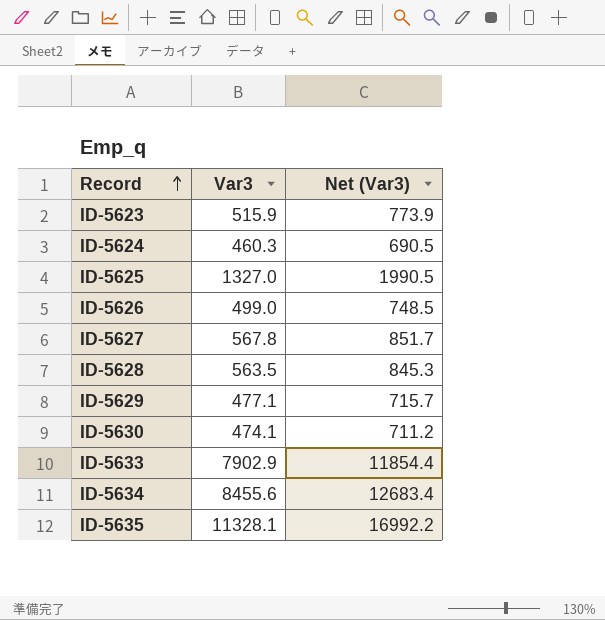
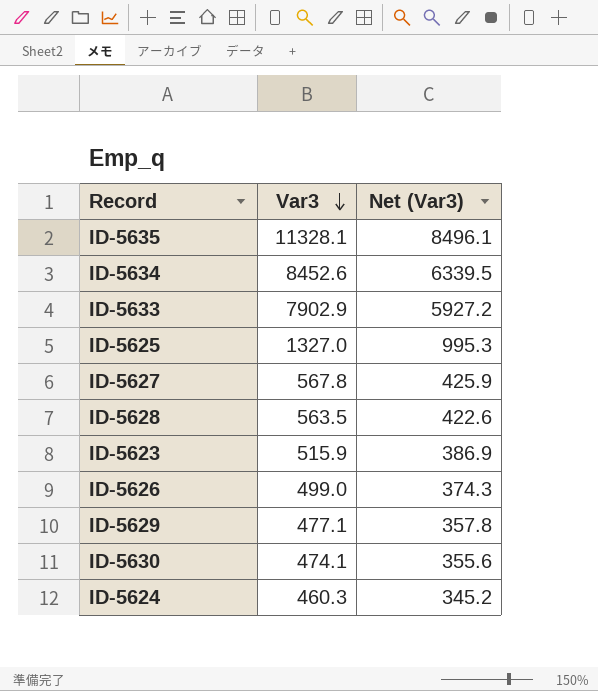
row order: Record ascending -> Var3 descending
column Net (Var3) | formula: [Var3] * 1.5 -> [Var3] * 0.75
ID-5634 | Var3: 8455.6 -> 8452.6

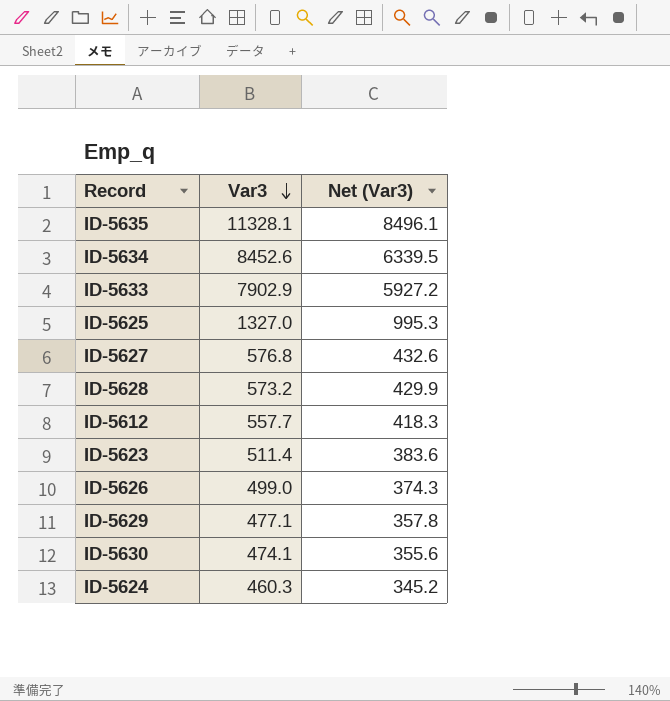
ID-5627 | Var3: 567.8 -> 576.8
ID-5627 | Net (Var3): 425.9 -> 432.6
ID-5628 | Var3: 563.5 -> 573.2
ID-5628 | Net (Var3): 422.6 -> 429.9
row ID-5612: none -> 557.7 | 418.3
ID-5623 | Var3: 515.9 -> 511.4
ID-5623 | Net (Var3): 386.9 -> 383.6

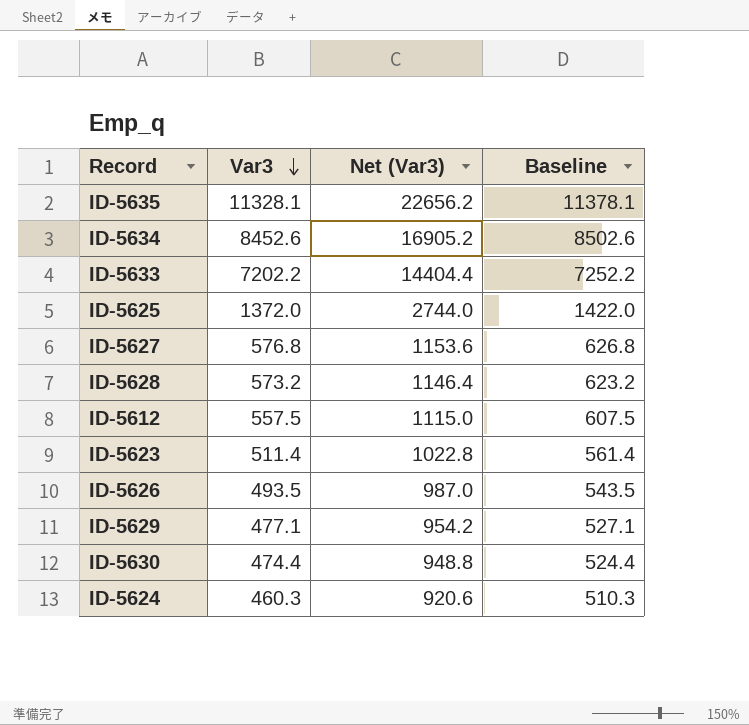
column Net (Var3) | formula: [Var3] * 0.75 -> [Var3] * 2
column Baseline | formula: none -> [Var3] + 50
ID-5633 | Var3: 7902.9 -> 7202.2
ID-5625 | Var3: 1327.0 -> 1372.0
ID-5612 | Var3: 557.7 -> 557.5
ID-5626 | Var3: 499.0 -> 493.5
ID-5630 | Var3: 474.1 -> 474.4

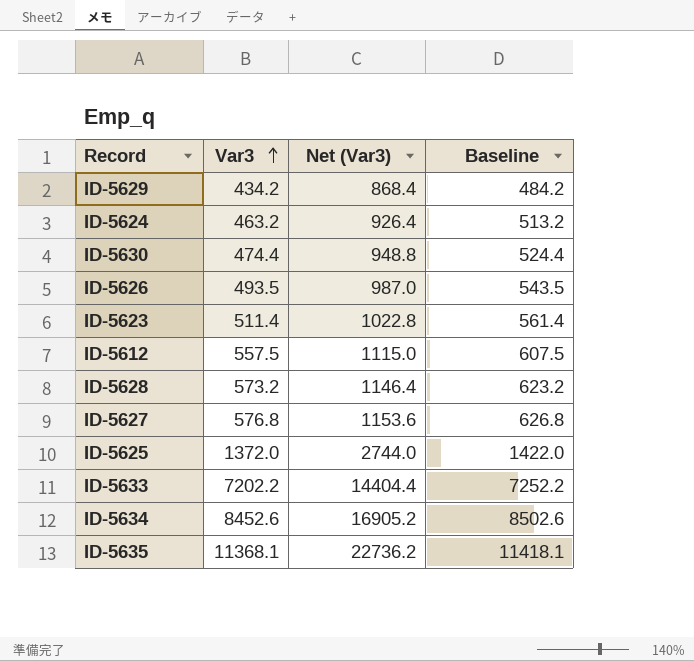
row order: Var3 descending -> Var3 ascending
ID-5629 | Var3: 477.1 -> 434.2
ID-5629 | Net (Var3): 954.2 -> 868.4
ID-5629 | Baseline: 527.1 -> 484.2
ID-5624 | Var3: 460.3 -> 463.2
ID-5624 | Net (Var3): 920.6 -> 926.4
ID-5624 | Baseline: 510.3 -> 513.2
ID-5635 | Var3: 11328.1 -> 11368.1
ID-5635 | Net (Var3): 22656.2 -> 22736.2
ID-5635 | Baseline: 11378.1 -> 11418.1

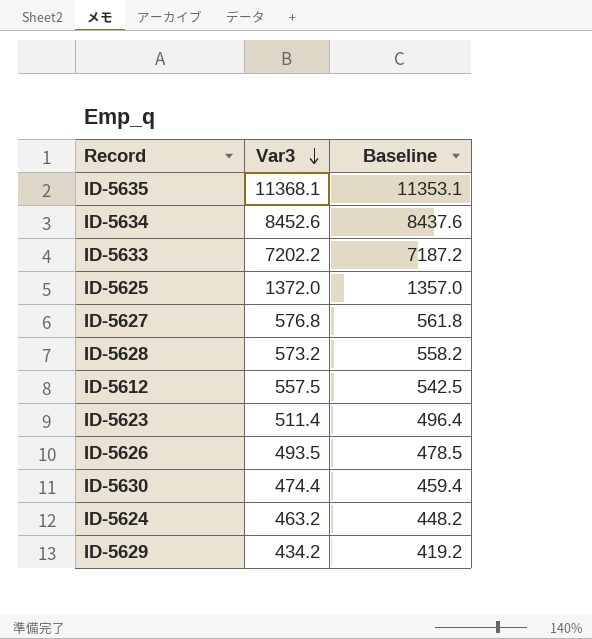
row order: Var3 ascending -> Var3 descending
column Net (Var3) | formula: [Var3] * 2 -> none
column Baseline | formula: [Var3] + 50 -> [Var3] - 15

